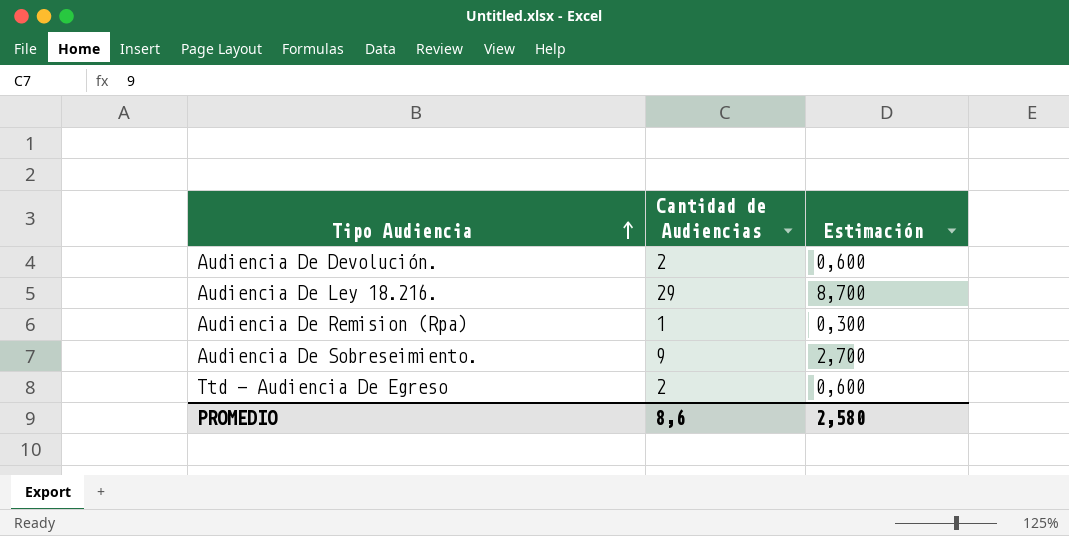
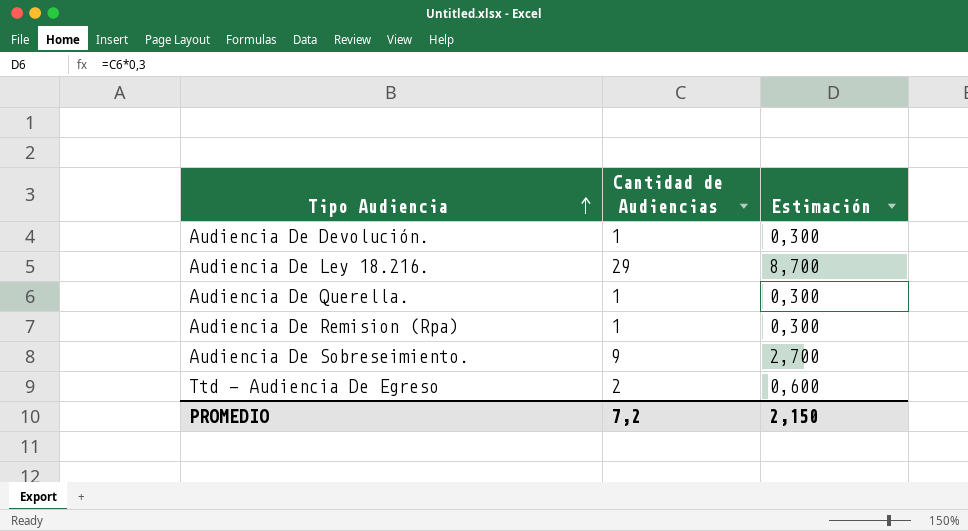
Audiencia De Devolución. | Cantidad de Audiencias: 2 -> 1
Audiencia De Devolución. | Estimación: 0,600 -> 0,300
row Audiencia De Querella.: none -> 1 | 0,300
PROMEDIO | Cantidad de Audiencias: 8,6 -> 7,2
PROMEDIO | Estimación: 2,580 -> 2,150

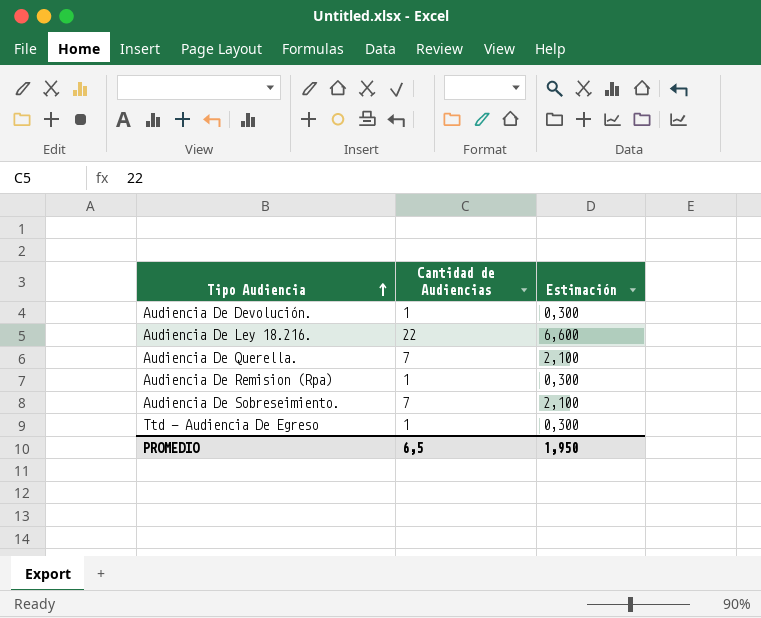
Audiencia De Ley 18.216. | Cantidad de Audiencias: 29 -> 22
Audiencia De Ley 18.216. | Estimación: 8,700 -> 6,600
Audiencia De Querella. | Cantidad de Audiencias: 1 -> 7
Audiencia De Querella. | Estimación: 0,300 -> 2,100
Audiencia De Sobreseimiento. | Cantidad de Audiencias: 9 -> 7
Audiencia De Sobreseimiento. | Estimación: 2,700 -> 2,100
Ttd - Audiencia De Egreso | Cantidad de Audiencias: 2 -> 1
Ttd - Audiencia De Egreso | Estimación: 0,600 -> 0,300
PROMEDIO | Cantidad de Audiencias: 7,2 -> 6,5
PROMEDIO | Estimación: 2,150 -> 1,950

